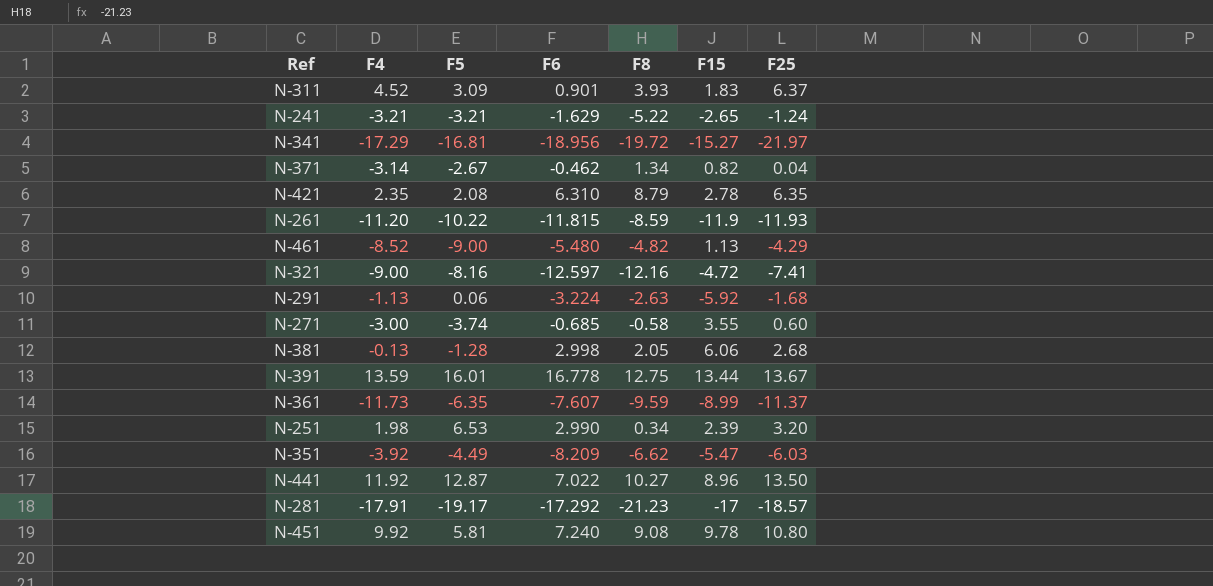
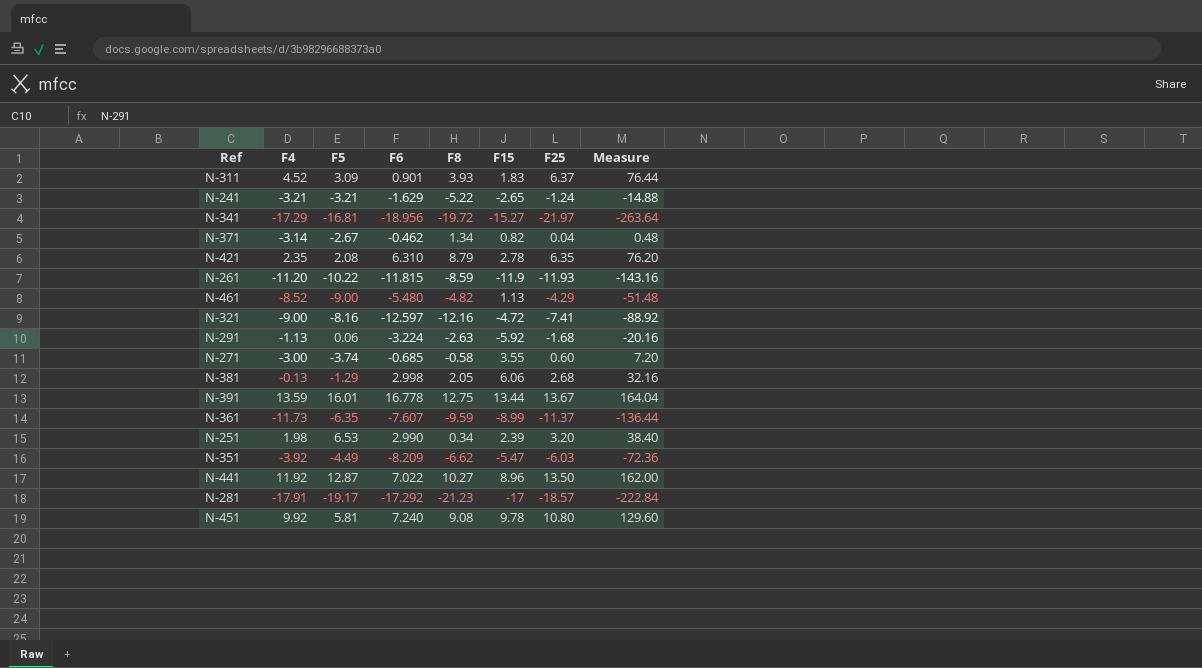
column Measure | formula: none -> [F25] * 12
N-381 | F5: -1.28 -> -1.29

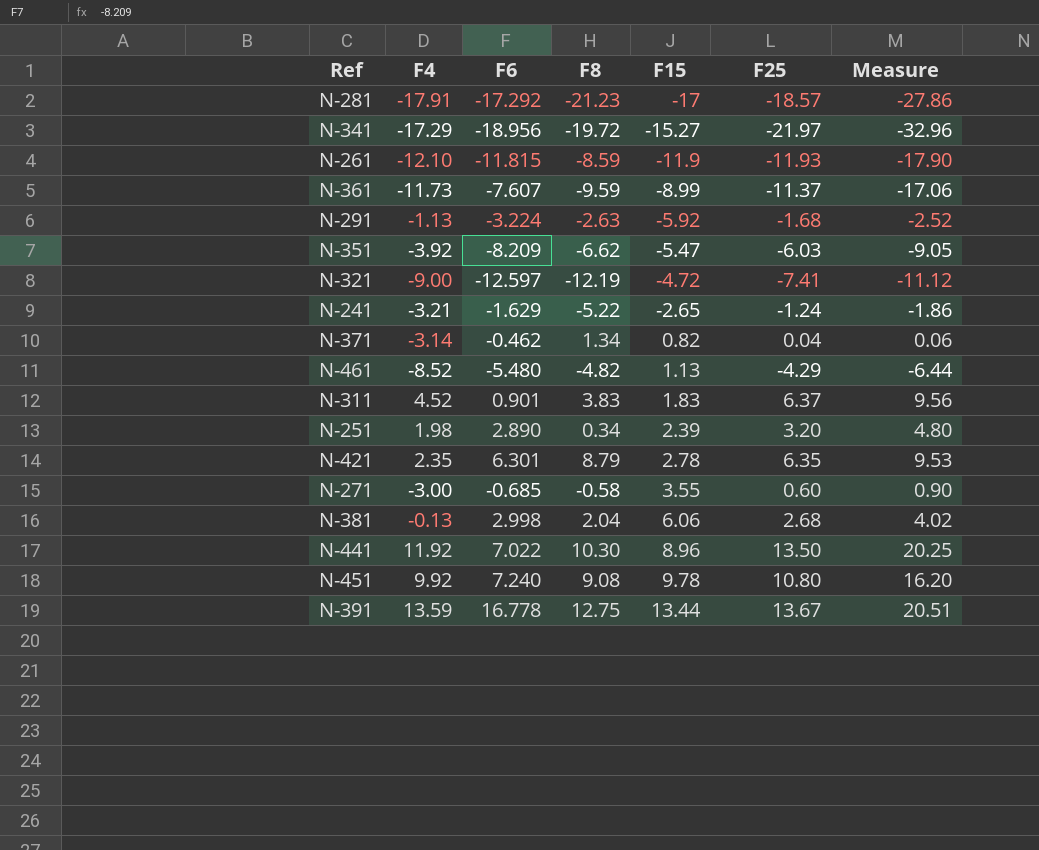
row order: none -> F15 ascending
column F5 | position: 3 -> none
column Measure | formula: [F25] * 12 -> [F25] * 1.5
N-261 | F4: -11.20 -> -12.10
N-321 | F8: -12.16 -> -12.19
N-311 | F8: 3.93 -> 3.83
N-251 | F6: 2.990 -> 2.890
N-421 | F6: 6.310 -> 6.301
N-381 | F8: 2.05 -> 2.04
N-441 | F8: 10.27 -> 10.30

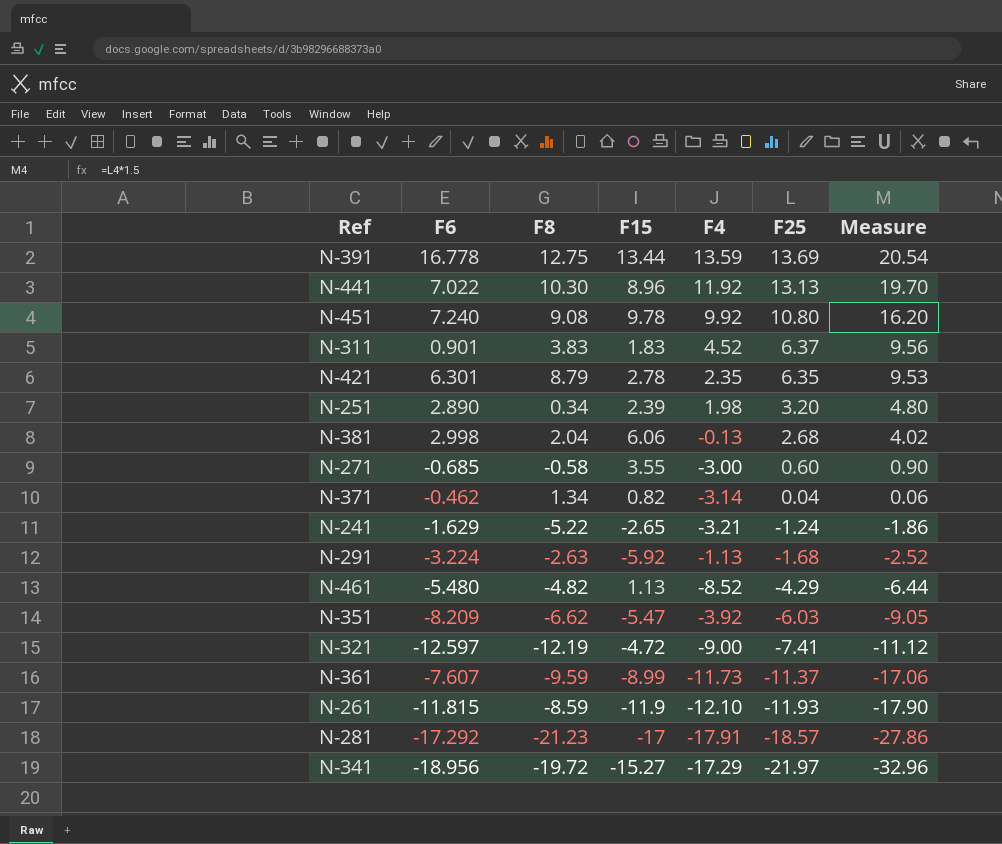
row order: F15 ascending -> F25 descending
column F4 | position: 2 -> 5
N-391 | F25: 13.67 -> 13.69
N-391 | Measure: 20.51 -> 20.54
N-441 | F25: 13.50 -> 13.13
N-441 | Measure: 20.25 -> 19.70

